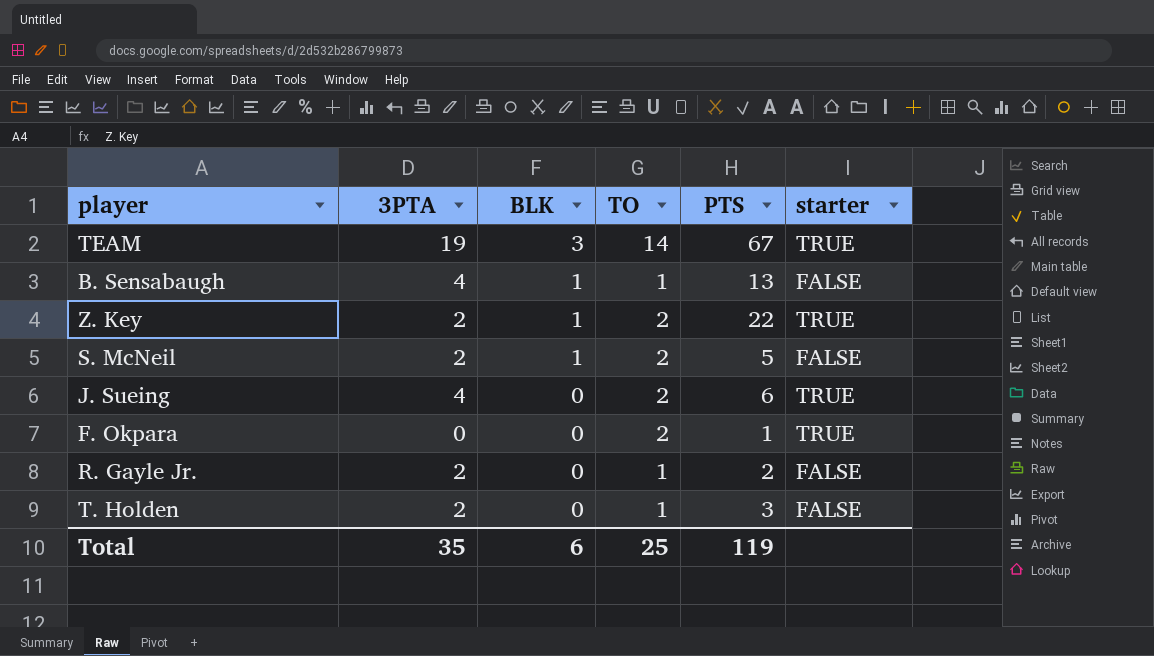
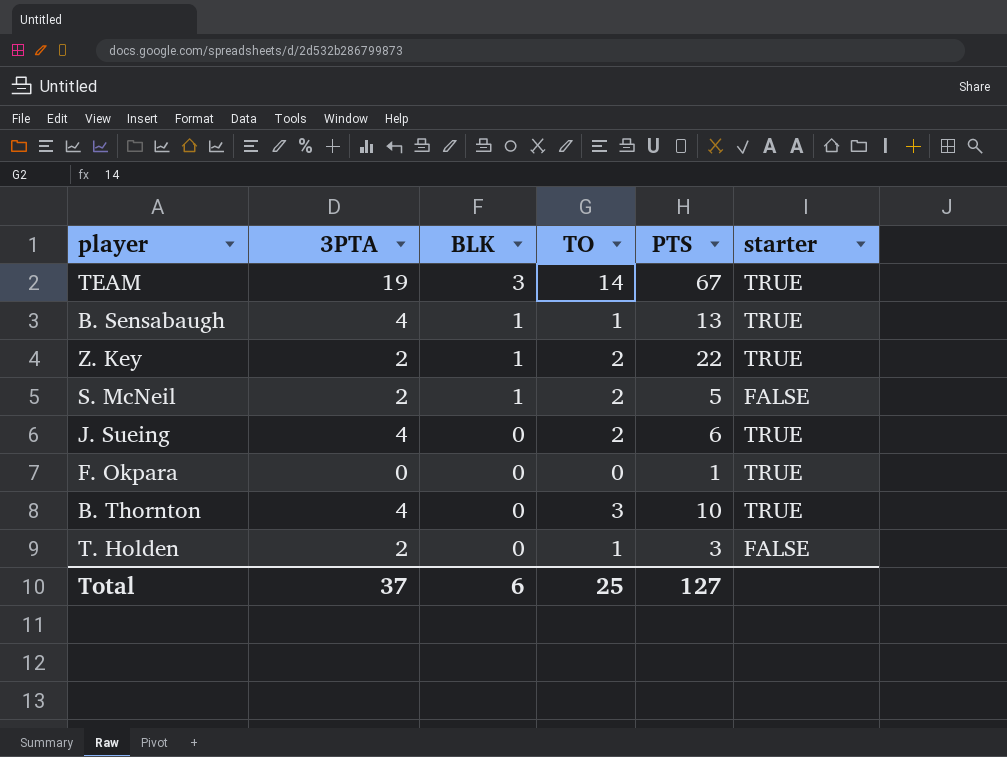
row R. Gayle Jr.: 2 | 0 | 1 | 2 | FALSE -> none
B. Sensabaugh | starter: FALSE -> TRUE
F. Okpara | TO: 2 -> 0
row B. Thornton: none -> 4 | 0 | 3 | 10 | TRUE
Total | 3PTA: 35 -> 37
Total | PTS: 119 -> 127

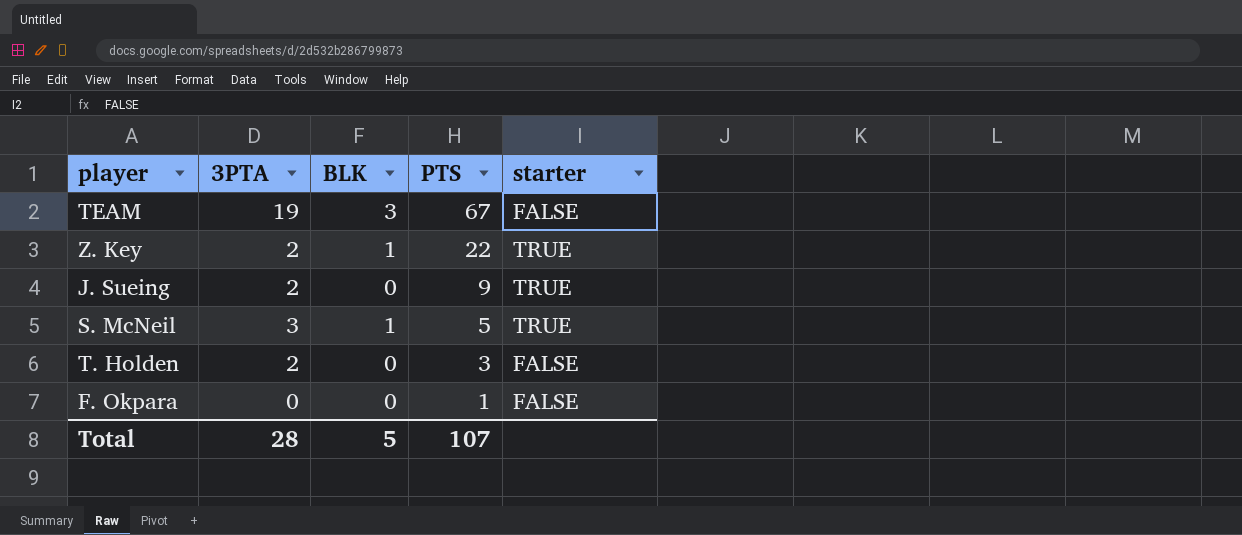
row order: BLK descending -> PTS descending
column TO | position: 4 -> none
row B. Sensabaugh: 4 | 1 | 1 | 13 | TRUE -> none
row B. Thornton: 4 | 0 | 3 | 10 | TRUE -> none
TEAM | starter: TRUE -> FALSE
J. Sueing | 3PTA: 4 -> 2
J. Sueing | PTS: 6 -> 9
S. McNeil | 3PTA: 2 -> 3
S. McNeil | starter: FALSE -> TRUE
F. Okpara | starter: TRUE -> FALSE
Total | 3PTA: 37 -> 28
Total | BLK: 6 -> 5
Total | PTS: 127 -> 107

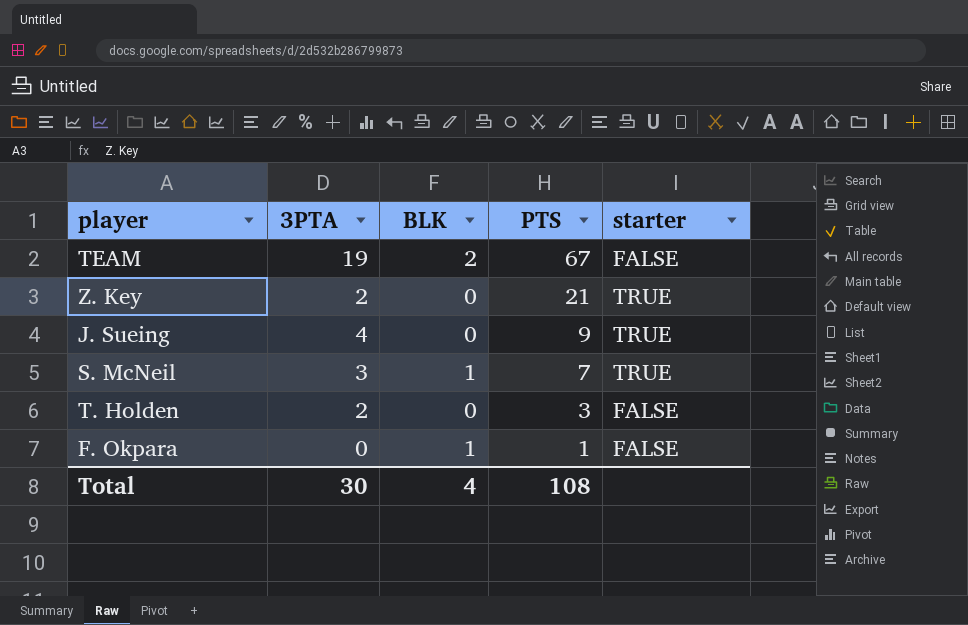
TEAM | BLK: 3 -> 2
Z. Key | BLK: 1 -> 0
Z. Key | PTS: 22 -> 21
J. Sueing | 3PTA: 2 -> 4
S. McNeil | PTS: 5 -> 7
F. Okpara | BLK: 0 -> 1
Total | 3PTA: 28 -> 30
Total | BLK: 5 -> 4
Total | PTS: 107 -> 108

